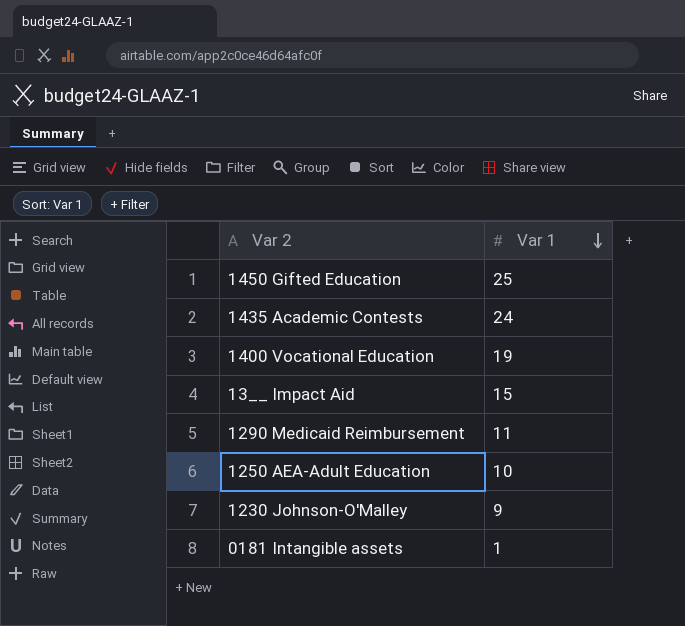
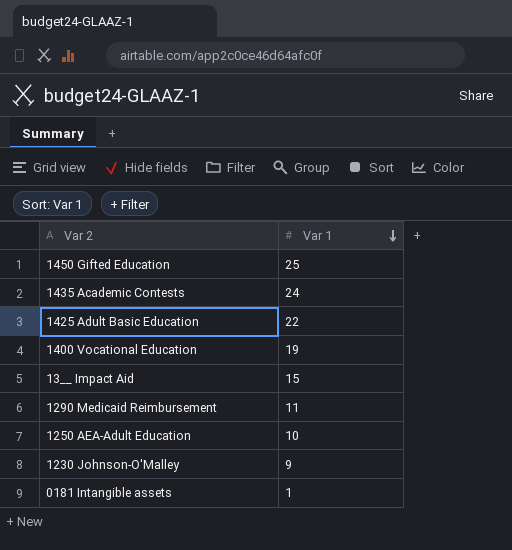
row 1425 Adult Basic Education: none -> 22

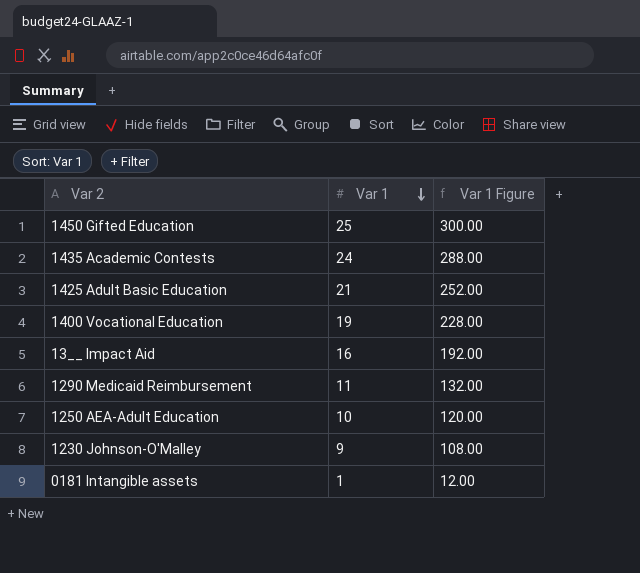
column Var 1 Figure | formula: none -> [Var 1] * 12
1425 Adult Basic Education | Var 1: 22 -> 21
13__ Impact Aid | Var 1: 15 -> 16

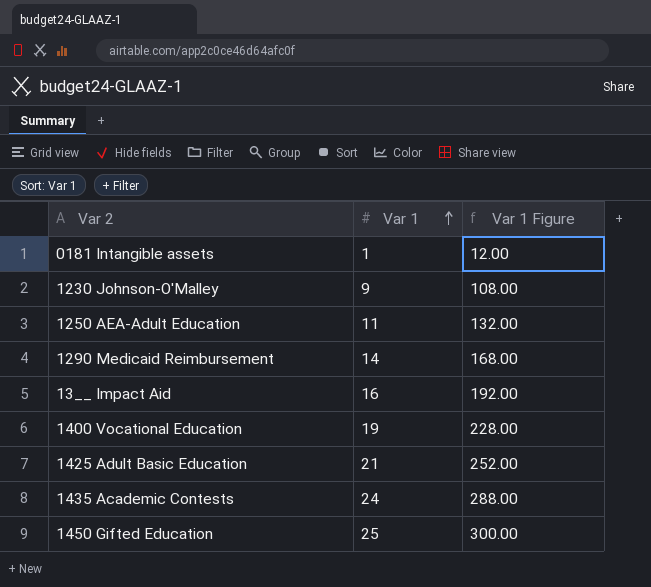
row order: Var 1 descending -> Var 1 ascending
1250 AEA-Adult Education | Var 1: 10 -> 11
1250 AEA-Adult Education | Var 1 Figure: 120.00 -> 132.00
1290 Medicaid Reimbursement | Var 1: 11 -> 14
1290 Medicaid Reimbursement | Var 1 Figure: 132.00 -> 168.00

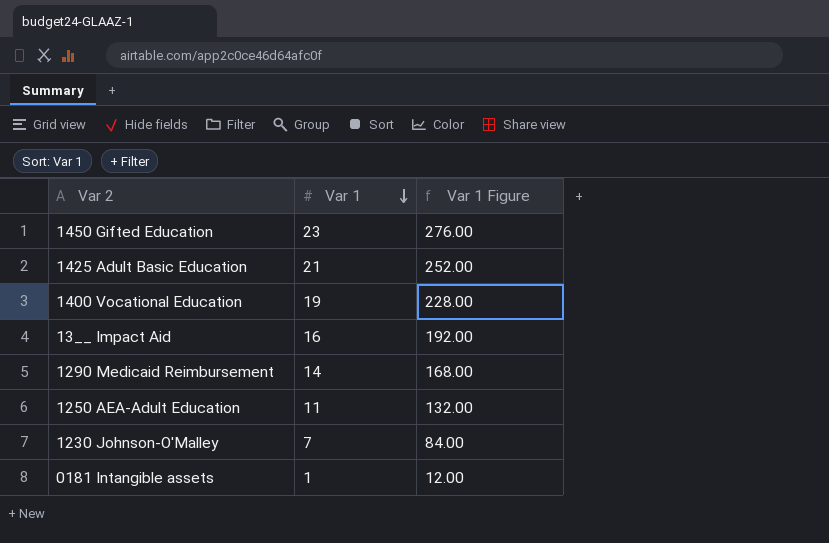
row order: Var 1 ascending -> Var 1 descending
row 1435 Academic Contests: 24 | 288.00 -> none
1450 Gifted Education | Var 1: 25 -> 23
1450 Gifted Education | Var 1 Figure: 300.00 -> 276.00
1230 Johnson-O'Malley | Var 1: 9 -> 7
1230 Johnson-O'Malley | Var 1 Figure: 108.00 -> 84.00

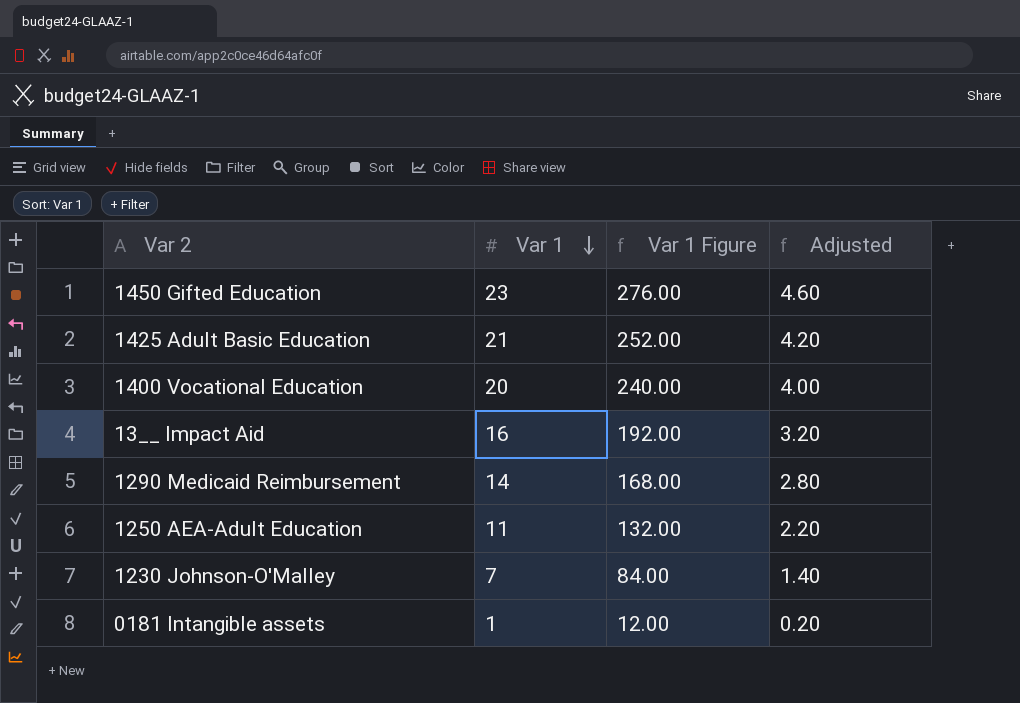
column Adjusted | formula: none -> [Var 1] * 0.2
1400 Vocational Education | Var 1: 19 -> 20
1400 Vocational Education | Var 1 Figure: 228.00 -> 240.00

